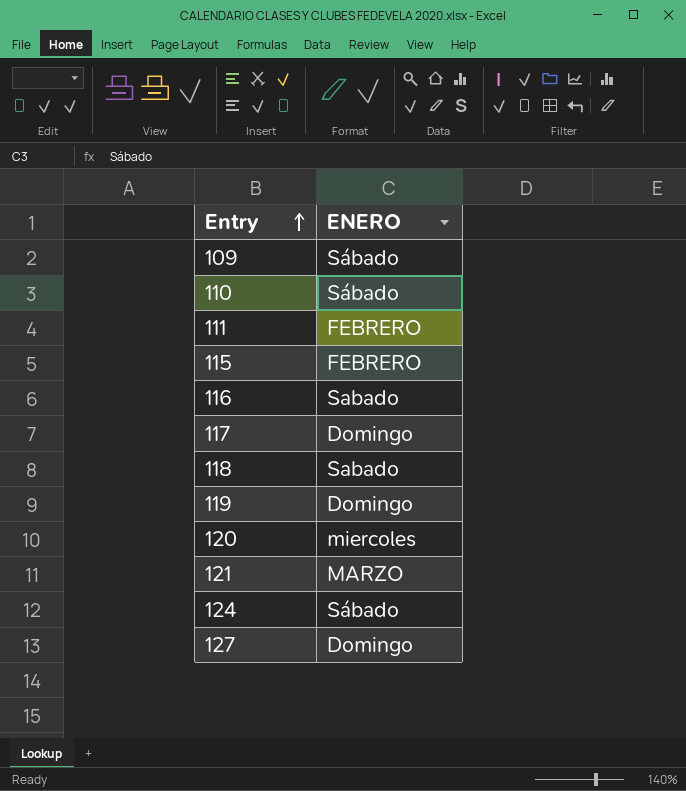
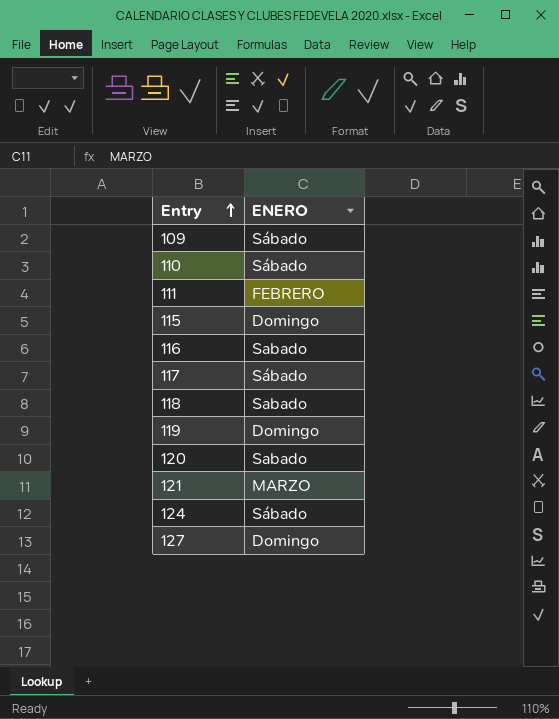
115 | ENERO: FEBRERO -> Domingo
117 | ENERO: Domingo -> Sábado
120 | ENERO: miercoles -> Sabado

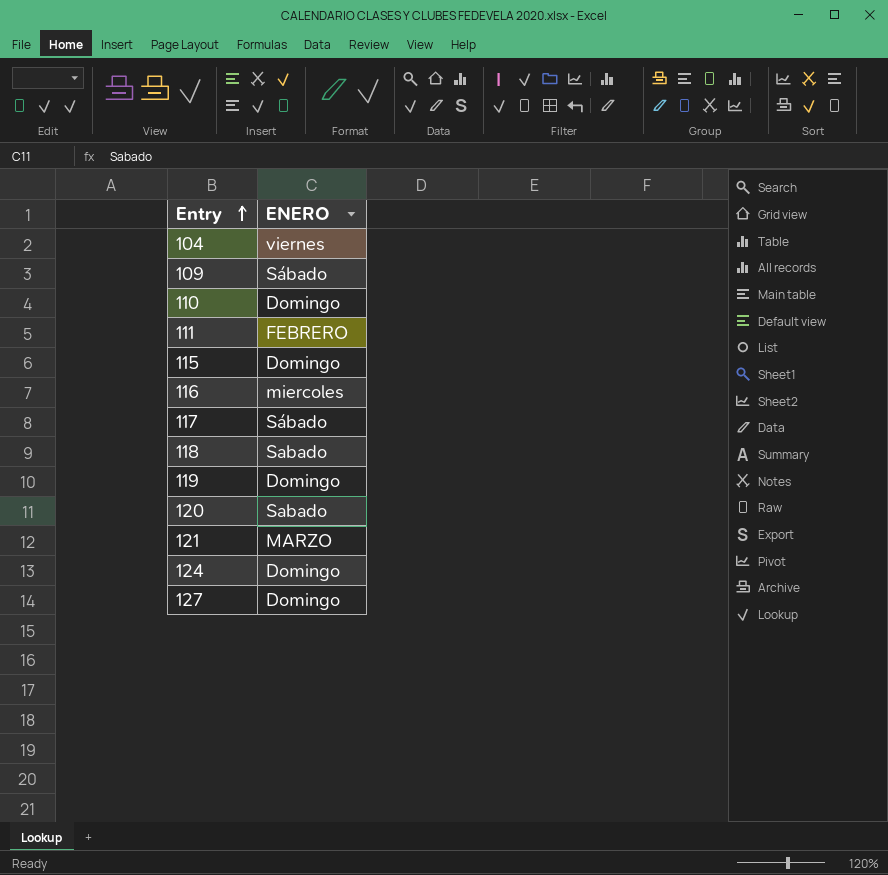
row 104: none -> viernes
110 | ENERO: Sábado -> Domingo
116 | ENERO: Sabado -> miercoles
124 | ENERO: Sábado -> Domingo

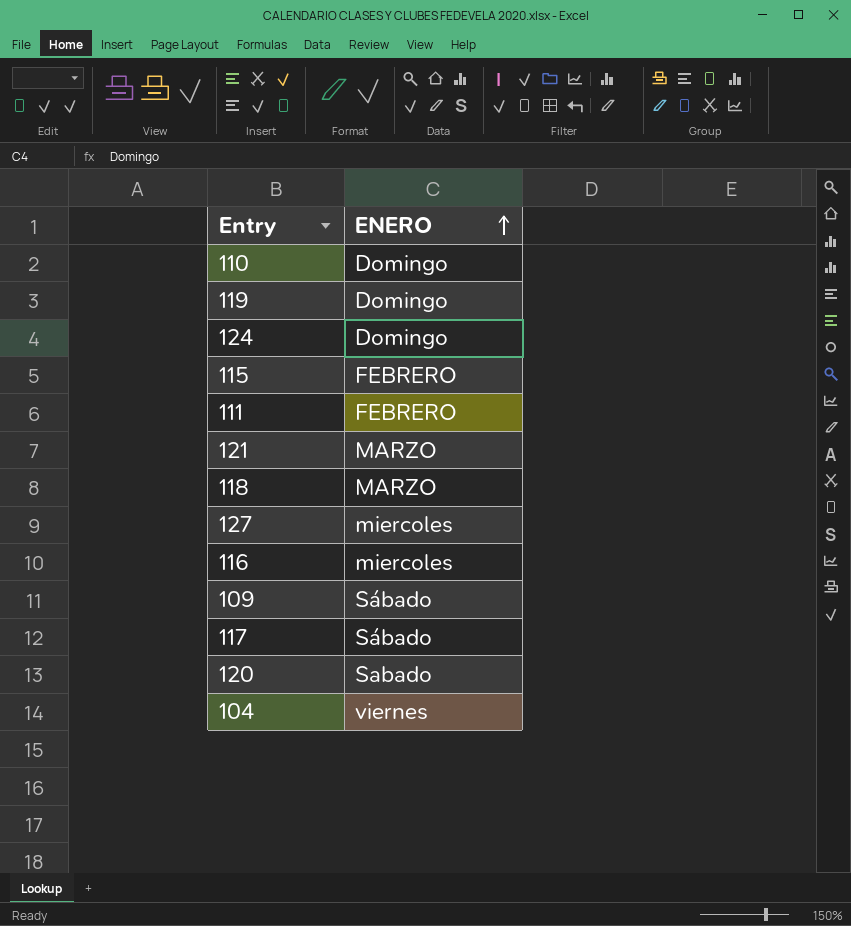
row order: Entry ascending -> ENERO ascending
115 | ENERO: Domingo -> FEBRERO
118 | ENERO: Sabado -> MARZO
127 | ENERO: Domingo -> miercoles

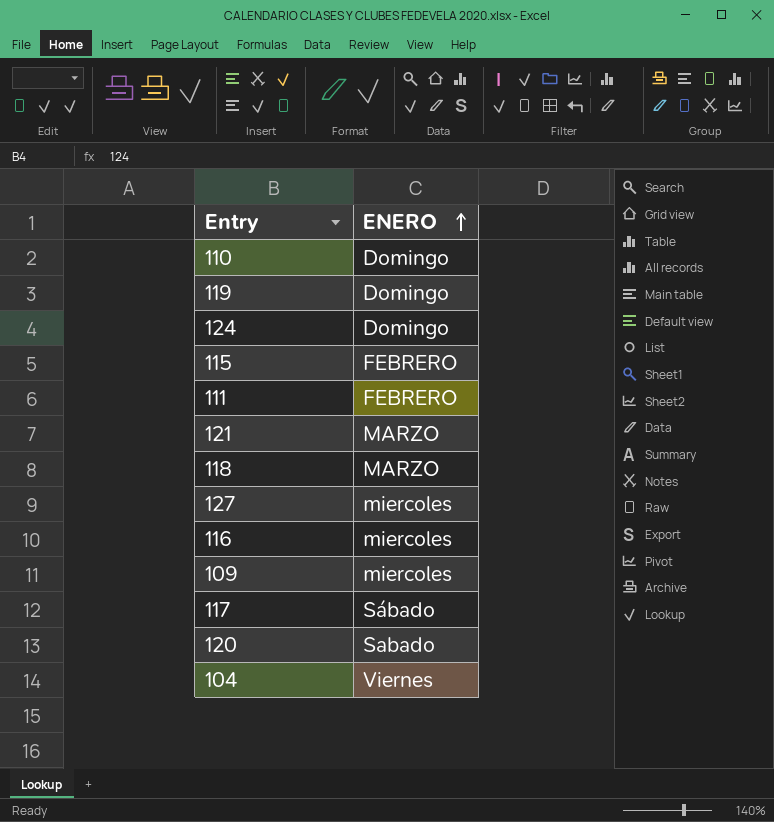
109 | ENERO: Sábado -> miercoles
104 | ENERO: viernes -> Viernes

